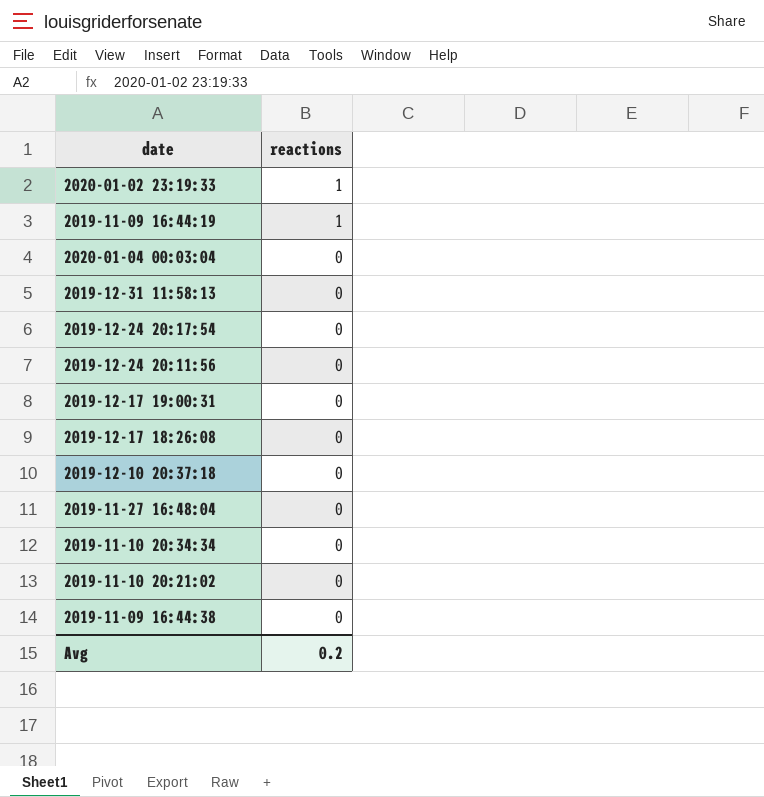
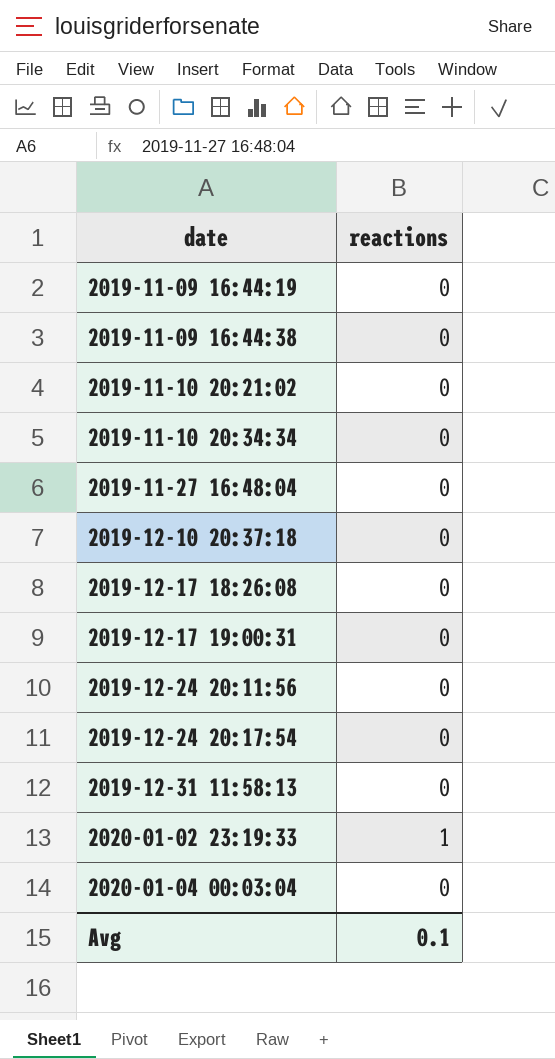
row order: reactions descending -> date ascending
2019-11-09 16:44:19 | reactions: 1 -> 0
Avg | reactions: 0.2 -> 0.1

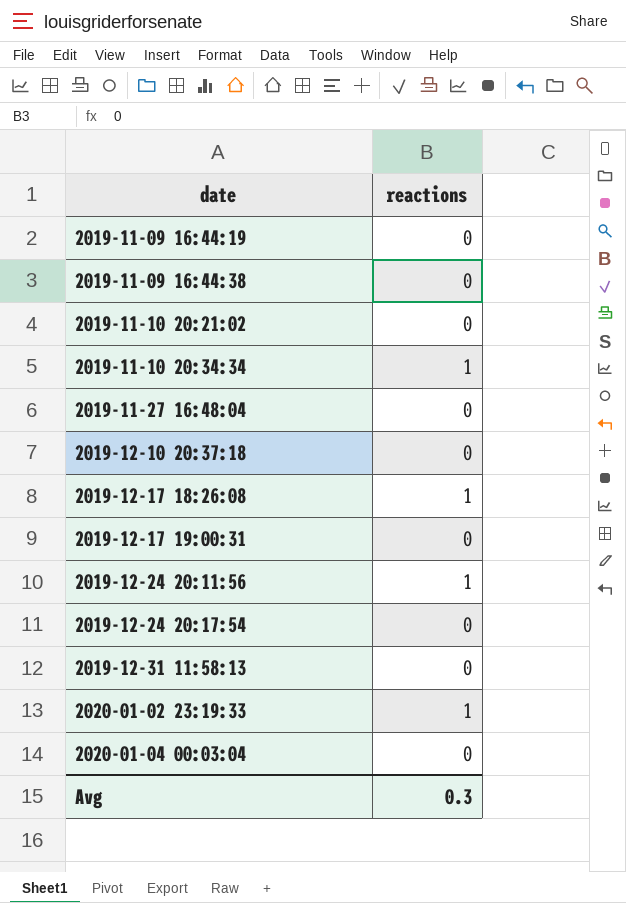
2019-11-10 20:34:34 | reactions: 0 -> 1
2019-12-17 18:26:08 | reactions: 0 -> 1
2019-12-24 20:11:56 | reactions: 0 -> 1
Avg | reactions: 0.1 -> 0.3

